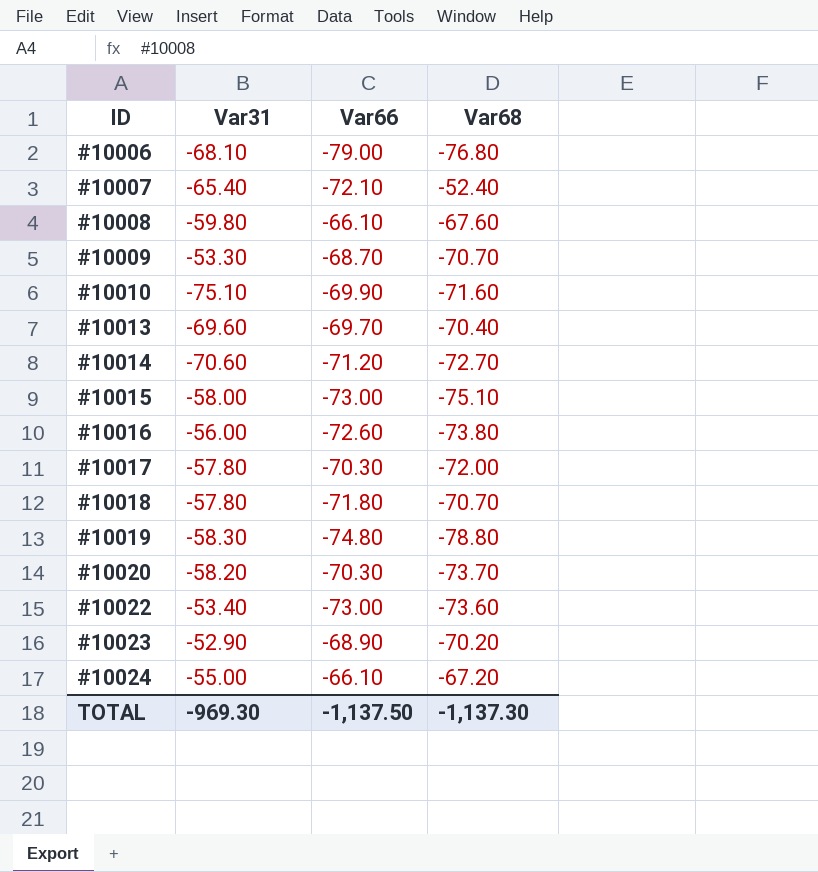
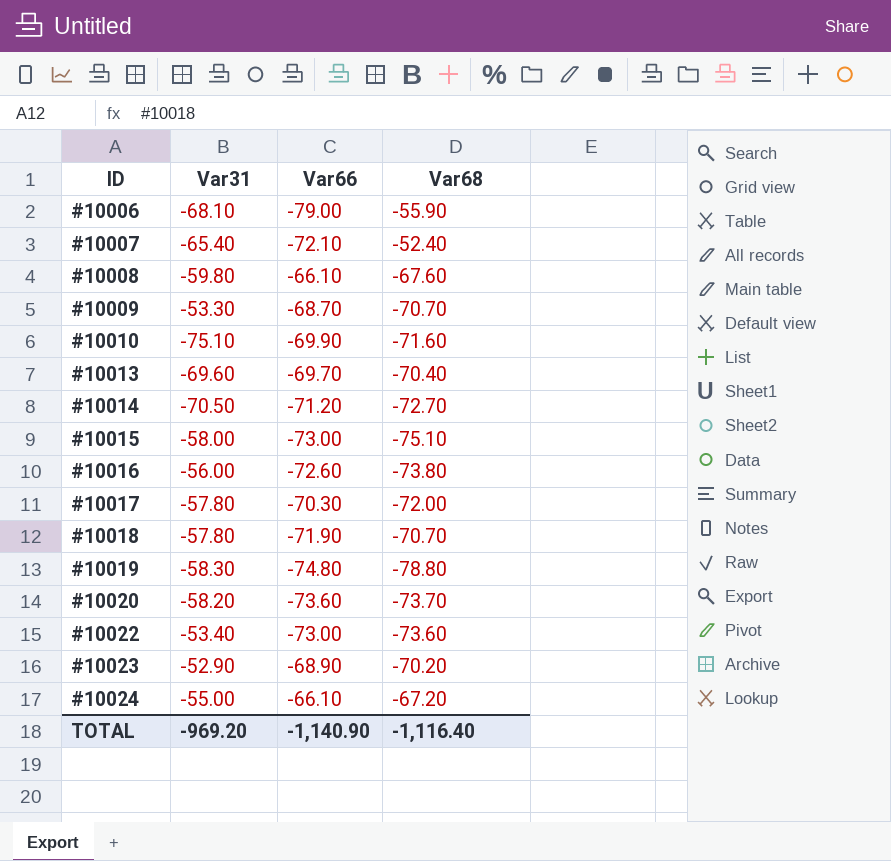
#10006 | Var68: -76.80 -> -55.90
#10014 | Var31: -70.60 -> -70.50
#10018 | Var66: -71.80 -> -71.90
#10020 | Var66: -70.30 -> -73.60
TOTAL | Var31: -969.30 -> -969.20
TOTAL | Var66: -1,137.50 -> -1,140.90
TOTAL | Var68: -1,137.30 -> -1,116.40

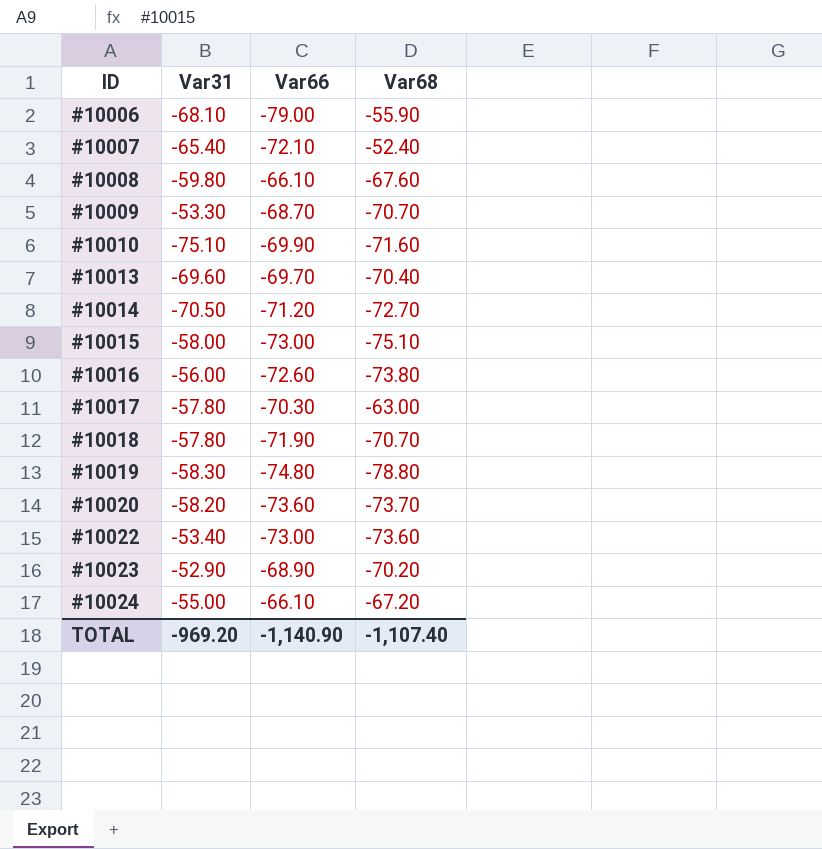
#10017 | Var68: -72.00 -> -63.00
TOTAL | Var68: -1,116.40 -> -1,107.40

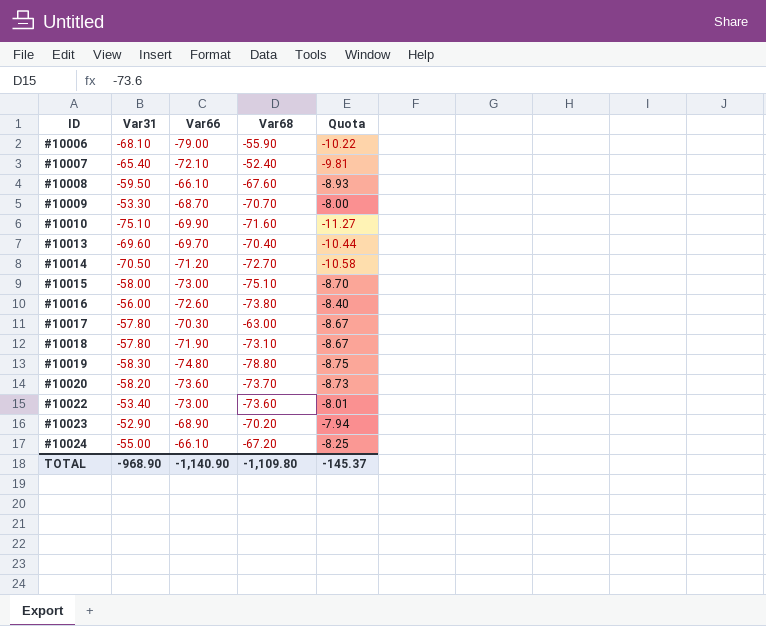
column Quota | formula: none -> [Var31] * 0.15
#10008 | Var31: -59.80 -> -59.50
#10018 | Var68: -70.70 -> -73.10
TOTAL | Var31: -969.20 -> -968.90
TOTAL | Var68: -1,107.40 -> -1,109.80

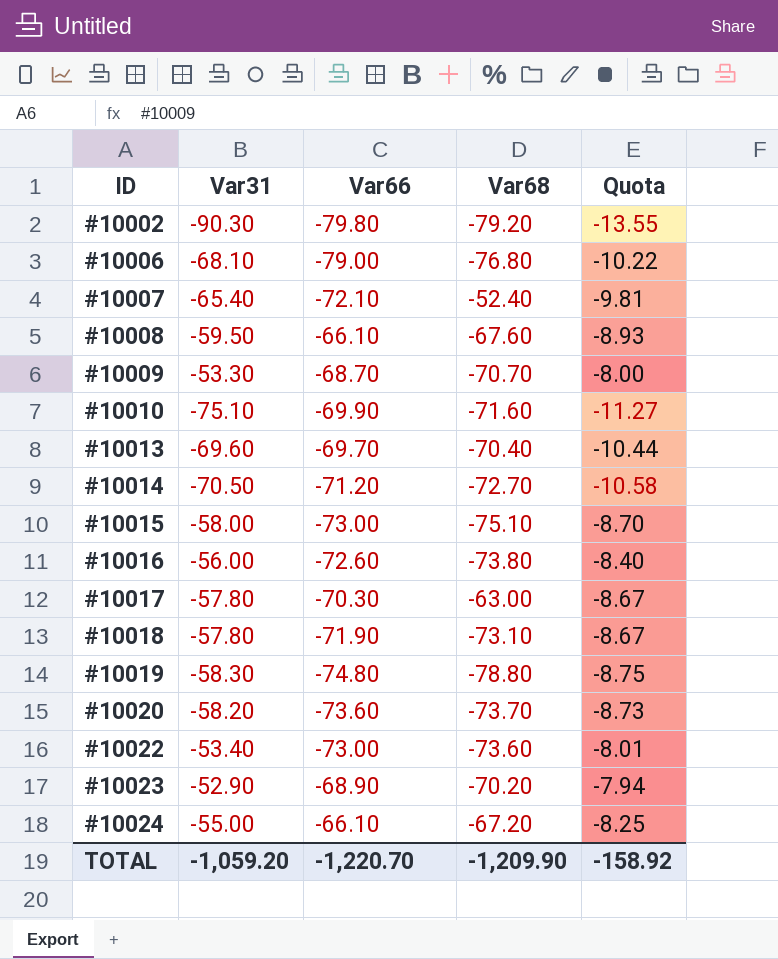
row #10002: none -> -90.30 | -79.80 | -79.20 | -13.55
#10006 | Var68: -55.90 -> -76.80
TOTAL | Var31: -968.90 -> -1,059.20
TOTAL | Var66: -1,140.90 -> -1,220.70
TOTAL | Var68: -1,109.80 -> -1,209.90
TOTAL | Quota: -145.37 -> -158.92

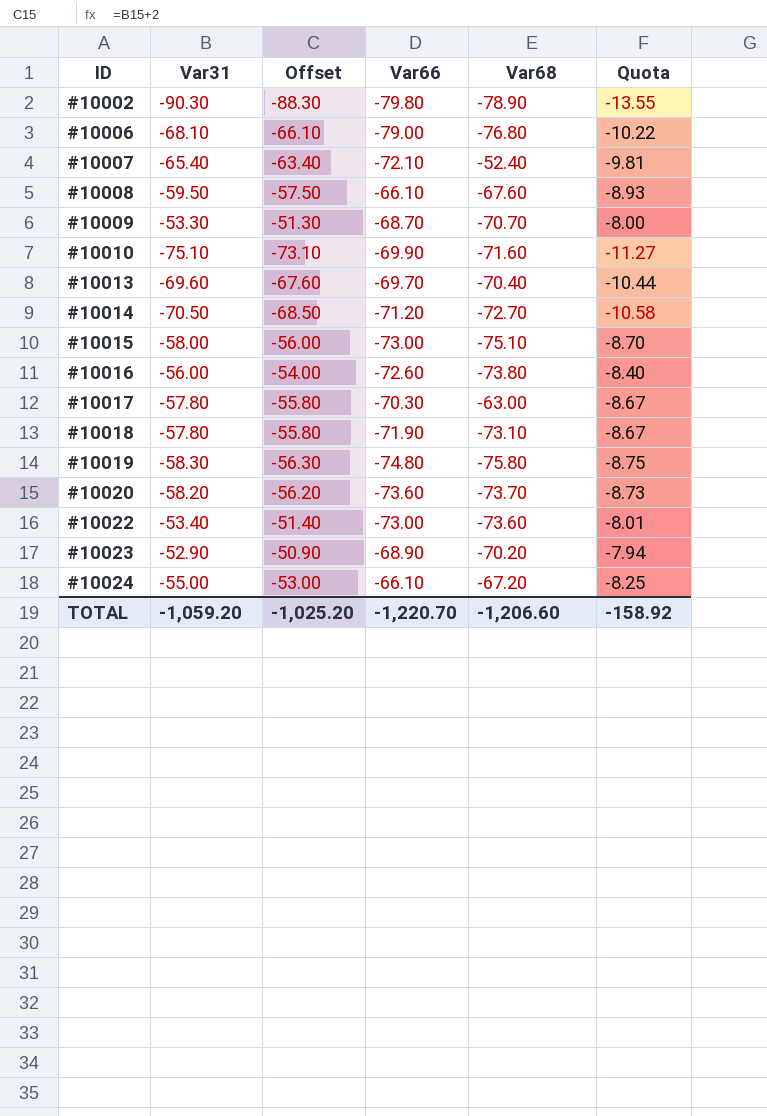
column Offset | formula: none -> [Var31] + 2
#10002 | Var68: -79.20 -> -78.90
#10019 | Var68: -78.80 -> -75.80
TOTAL | Var68: -1,209.90 -> -1,206.60

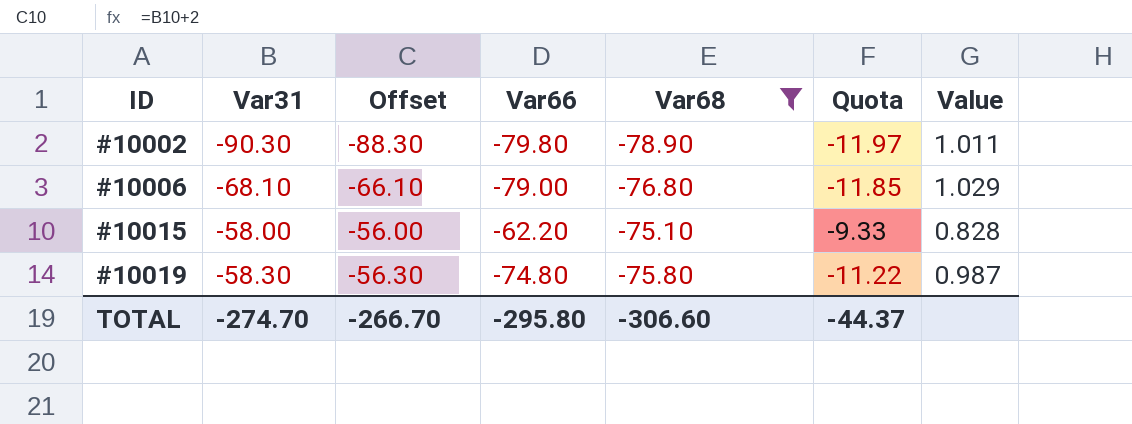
filter: none -> Var68 <= -75.10
column Quota | formula: [Var31] * 0.15 -> [Var66] * 0.15
column Value | formula: none -> [Var66] / [Var68]
#10015 | Var66: -73.00 -> -62.20
TOTAL | Var31: -1,059.20 -> -274.70
TOTAL | Offset: -1,025.20 -> -266.70
TOTAL | Var66: -1,220.70 -> -295.80
TOTAL | Var68: -1,206.60 -> -306.60
TOTAL | Quota: -158.92 -> -44.37

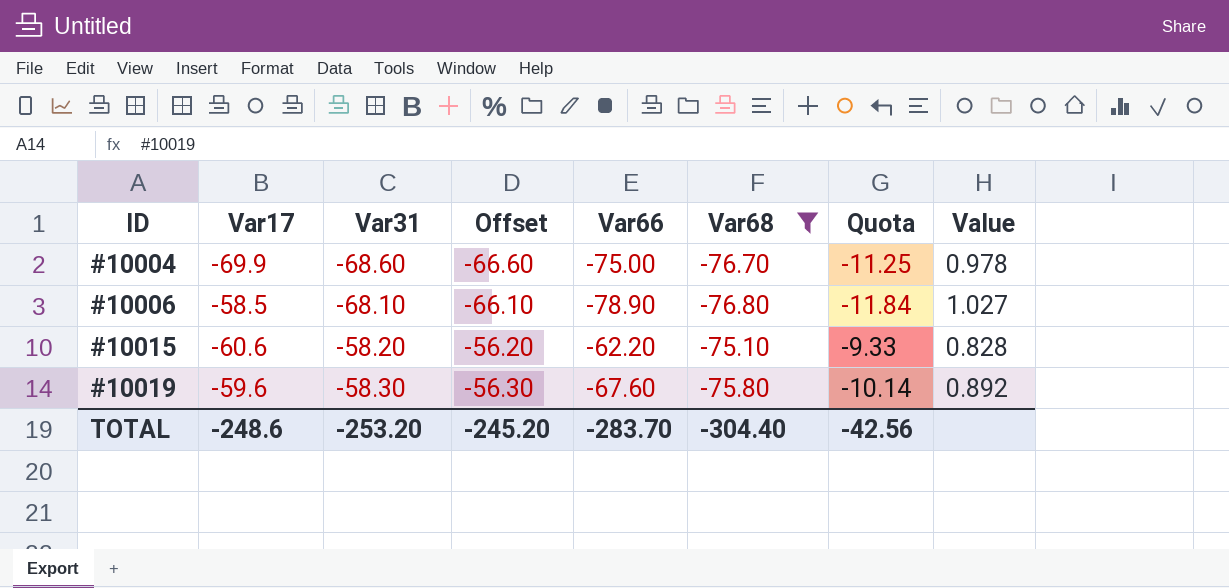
column Var17 | position: none -> 2
row #10002: -90.30 | -88.30 | -79.80 | -78.90 | -11.97 | 1.011 -> none
row #10004: none -> -69.9 | -68.60 | -66.60 | -75.00 | -76.70 | -11.25 | 0.978
#10006 | Var66: -79.00 -> -78.90
#10006 | Quota: -11.85 -> -11.84
#10006 | Value: 1.029 -> 1.027
#10015 | Var31: -58.00 -> -58.20
#10015 | Offset: -56.00 -> -56.20
#10019 | Var66: -74.80 -> -67.60
#10019 | Quota: -11.22 -> -10.14
#10019 | Value: 0.987 -> 0.892
TOTAL | Var31: -274.70 -> -253.20
TOTAL | Offset: -266.70 -> -245.20
TOTAL | Var66: -295.80 -> -283.70
TOTAL | Var68: -306.60 -> -304.40
TOTAL | Quota: -44.37 -> -42.56

